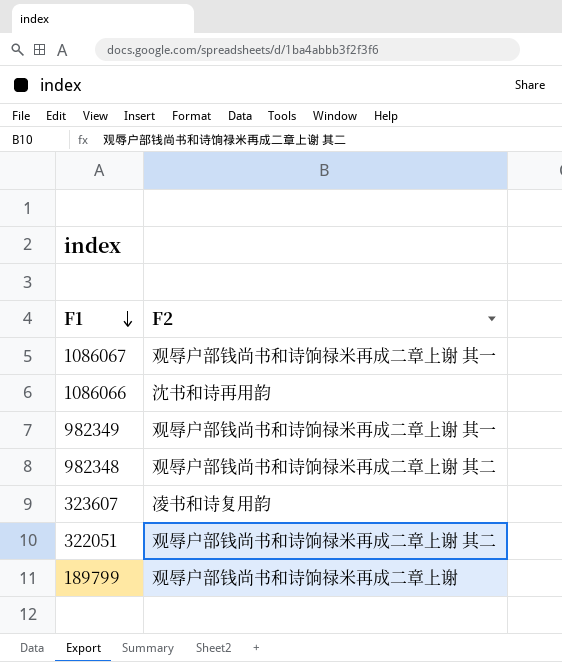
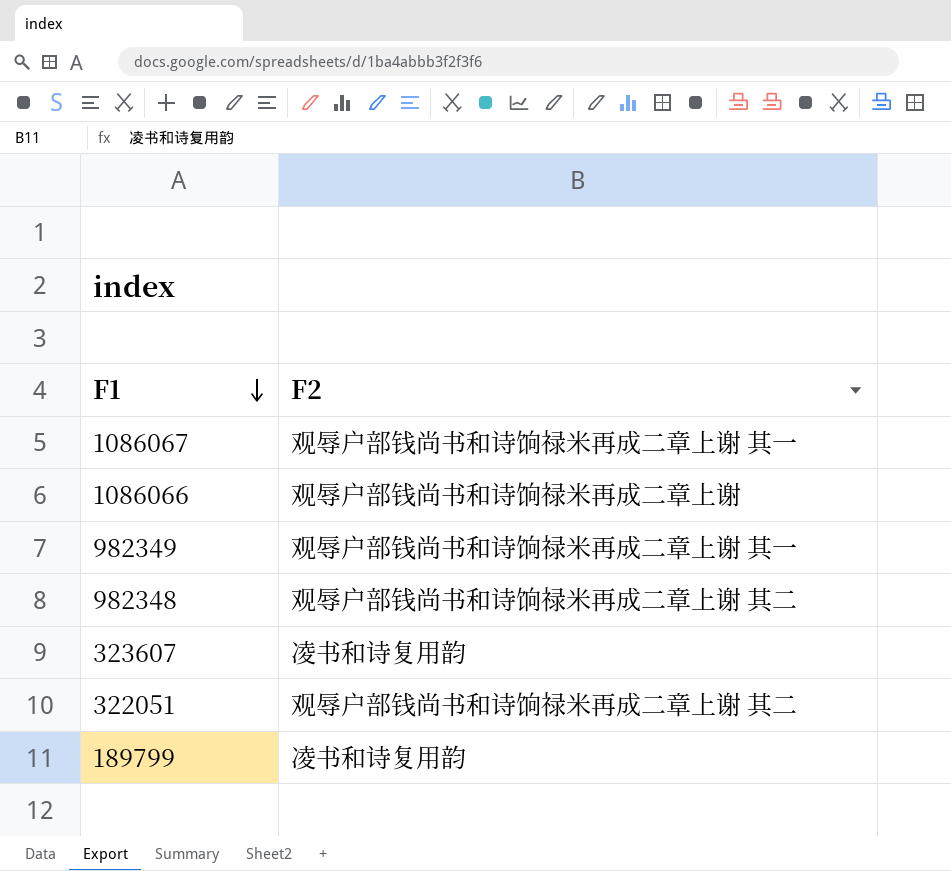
1086066 | F2: 沈书和诗再用韵 -> 观辱户部钱尚书和诗饷禄米再成二章上谢
189799 | F2: 观辱户部钱尚书和诗饷禄米再成二章上谢 -> 凌书和诗复用韵

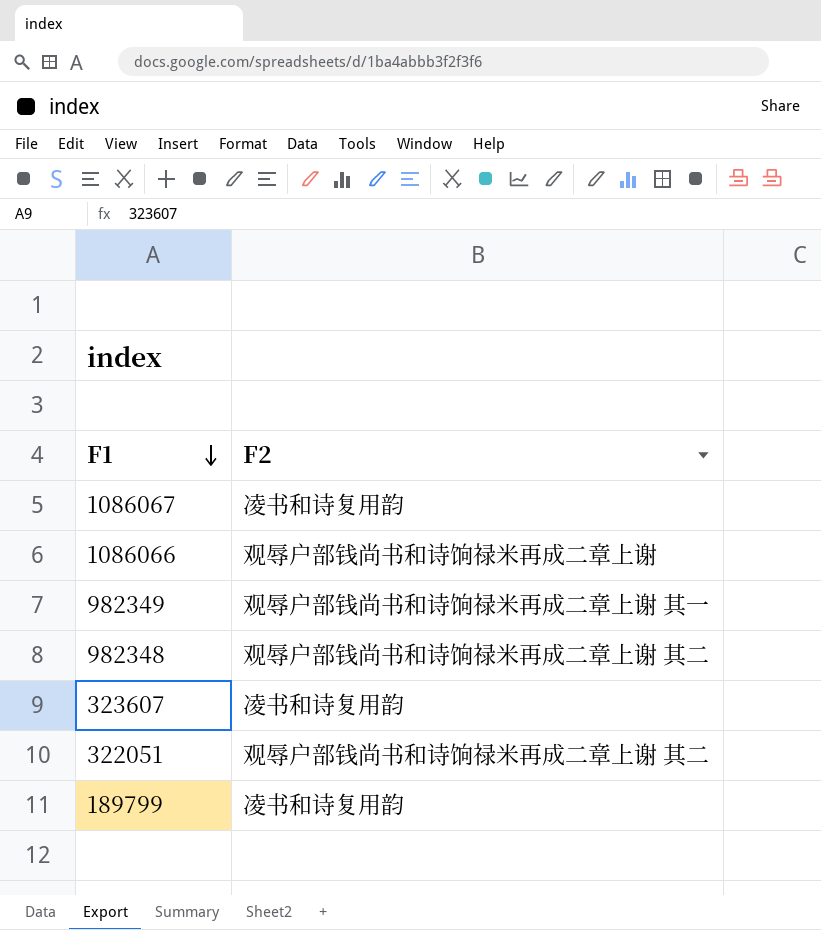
1086067 | F2: 观辱户部钱尚书和诗饷禄米再成二章上谢 其一 -> 凌书和诗复用韵

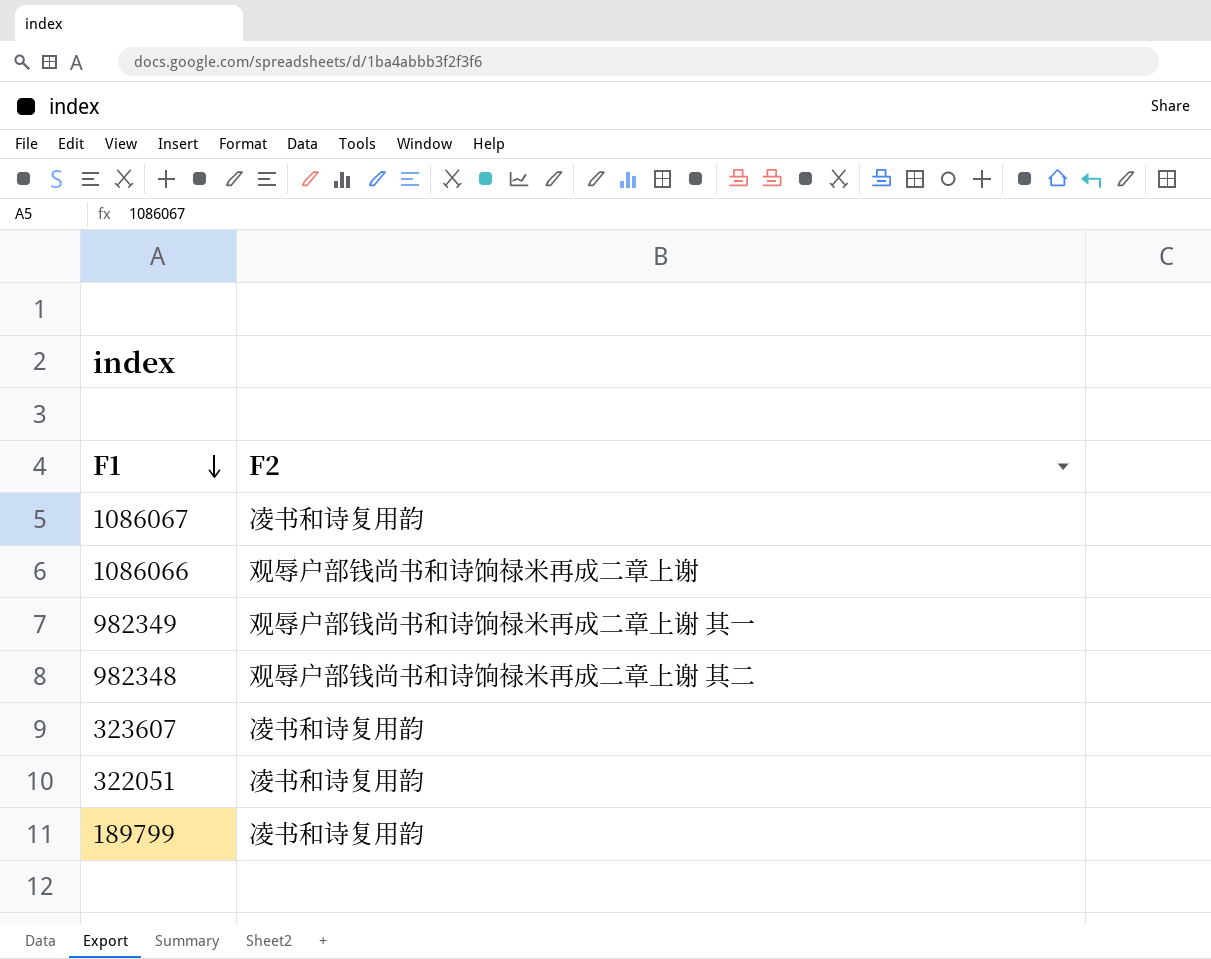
322051 | F2: 观辱户部钱尚书和诗饷禄米再成二章上谢 其二 -> 凌书和诗复用韵

